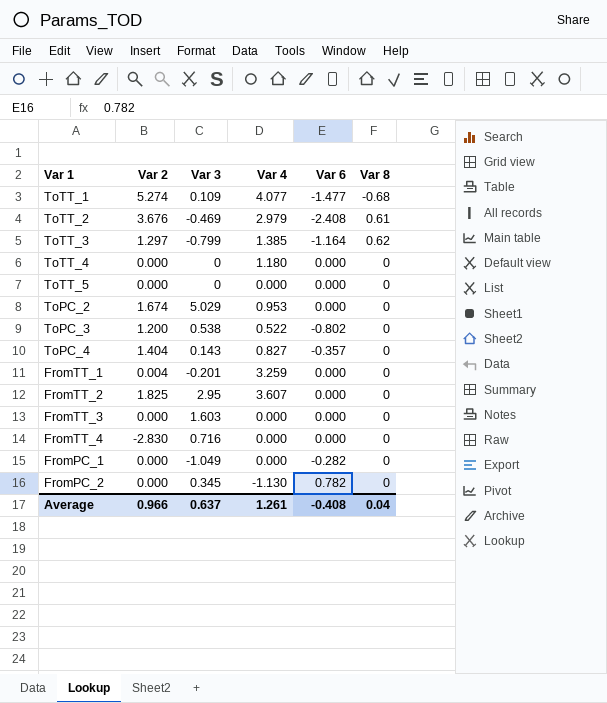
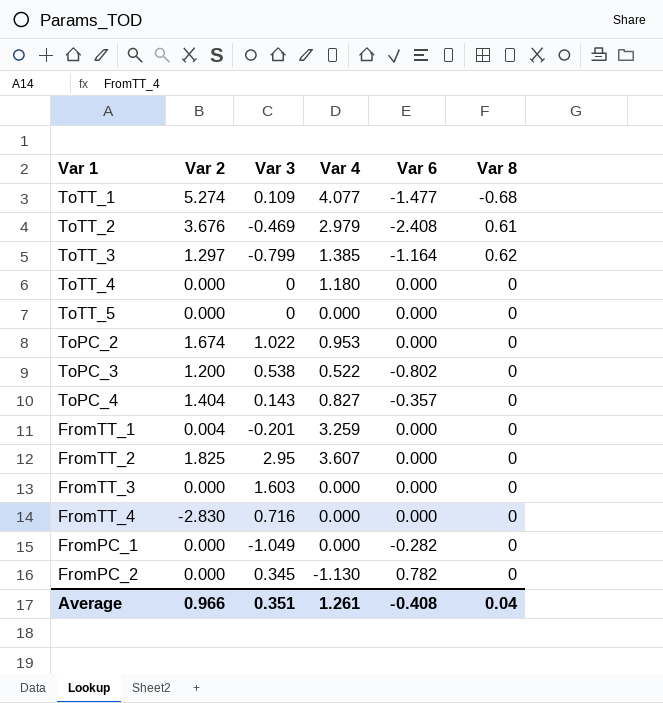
ToPC_2 | Var 3: 5.029 -> 1.022
Average | Var 3: 0.637 -> 0.351

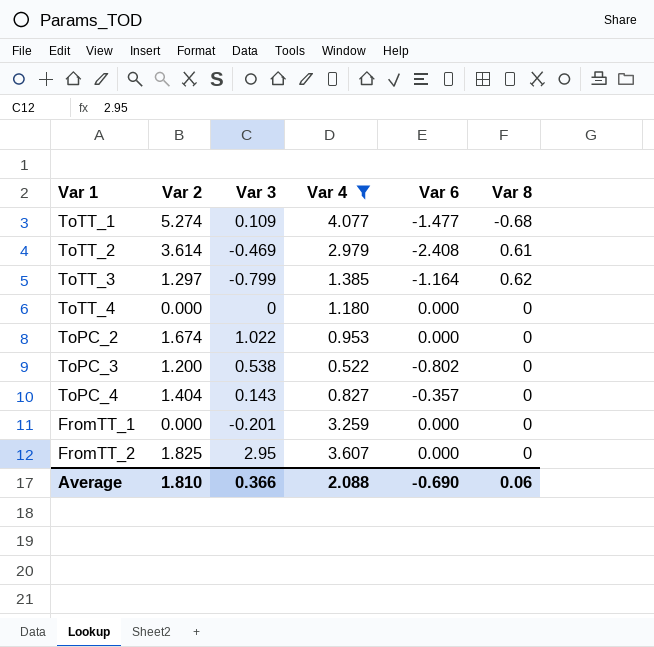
filter: none -> Var 4 >= 0.522
ToTT_2 | Var 2: 3.676 -> 3.614
FromTT_1 | Var 2: 0.004 -> 0.000
Average | Var 2: 0.966 -> 1.810
Average | Var 3: 0.351 -> 0.366
Average | Var 4: 1.261 -> 2.088
Average | Var 6: -0.408 -> -0.690
Average | Var 8: 0.04 -> 0.06

